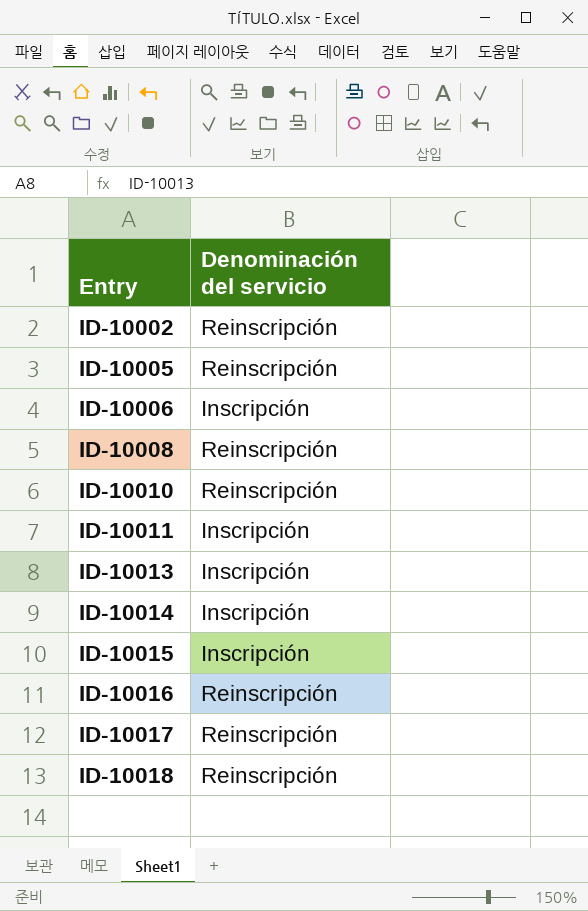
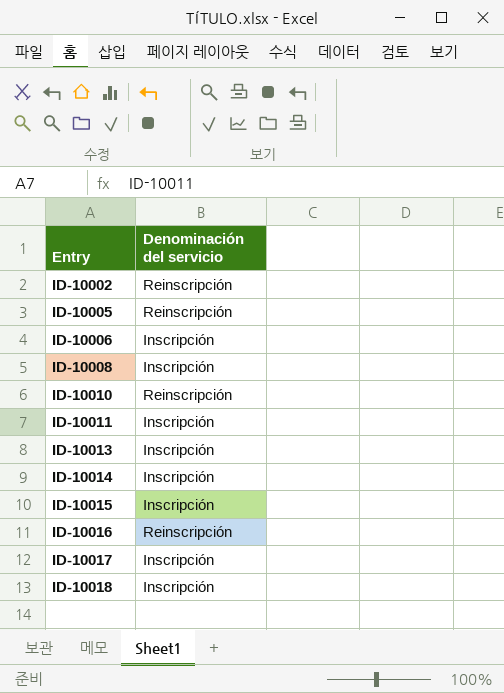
ID-10008 | Denominación del servicio: Reinscripción -> Inscripción
ID-10017 | Denominación del servicio: Reinscripción -> Inscripción
ID-10018 | Denominación del servicio: Reinscripción -> Inscripción

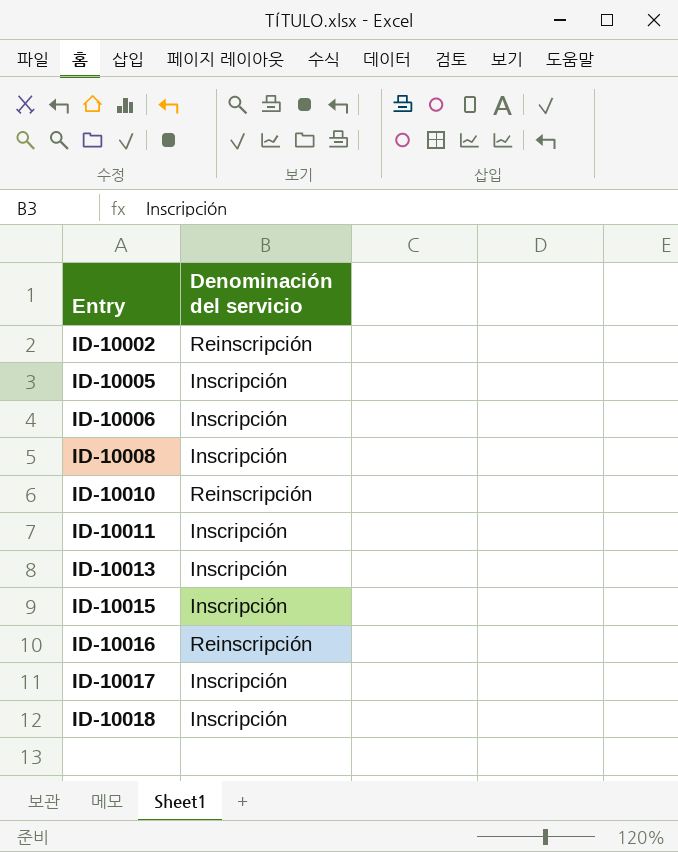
row ID-10014: Inscripción -> none
ID-10005 | Denominación del servicio: Reinscripción -> Inscripción

